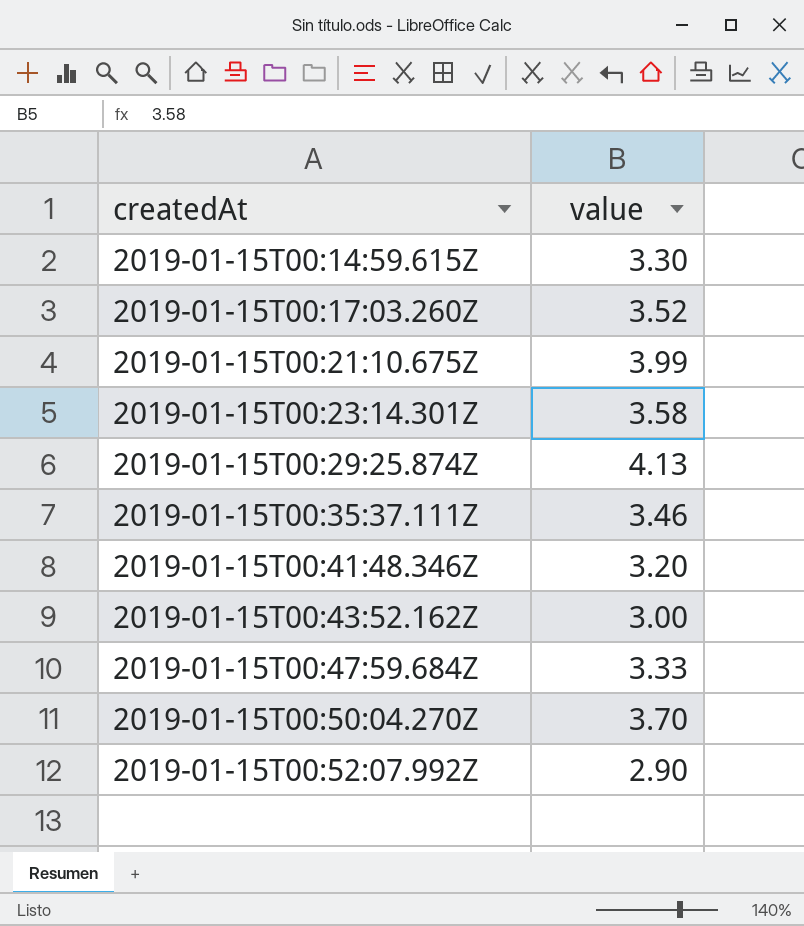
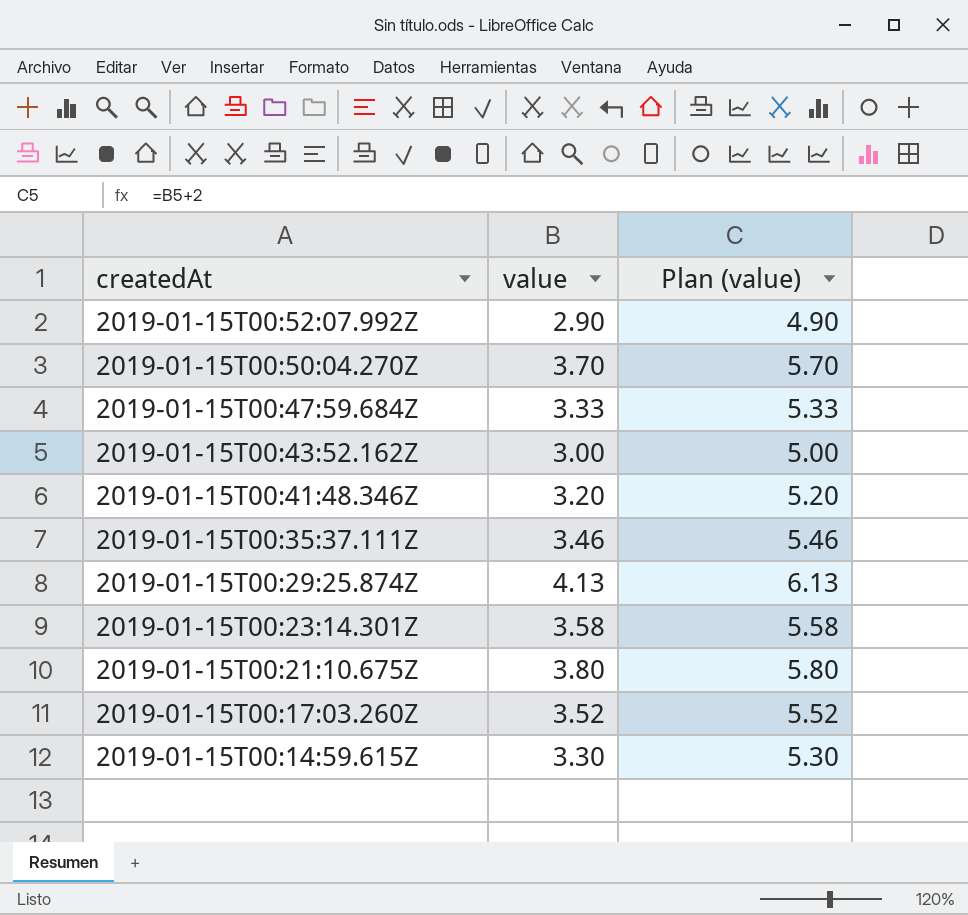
row order: createdAt ascending -> createdAt descending
column Plan (value) | formula: none -> [value] + 2
2019-01-15T00:21:10.675Z | value: 3.99 -> 3.80

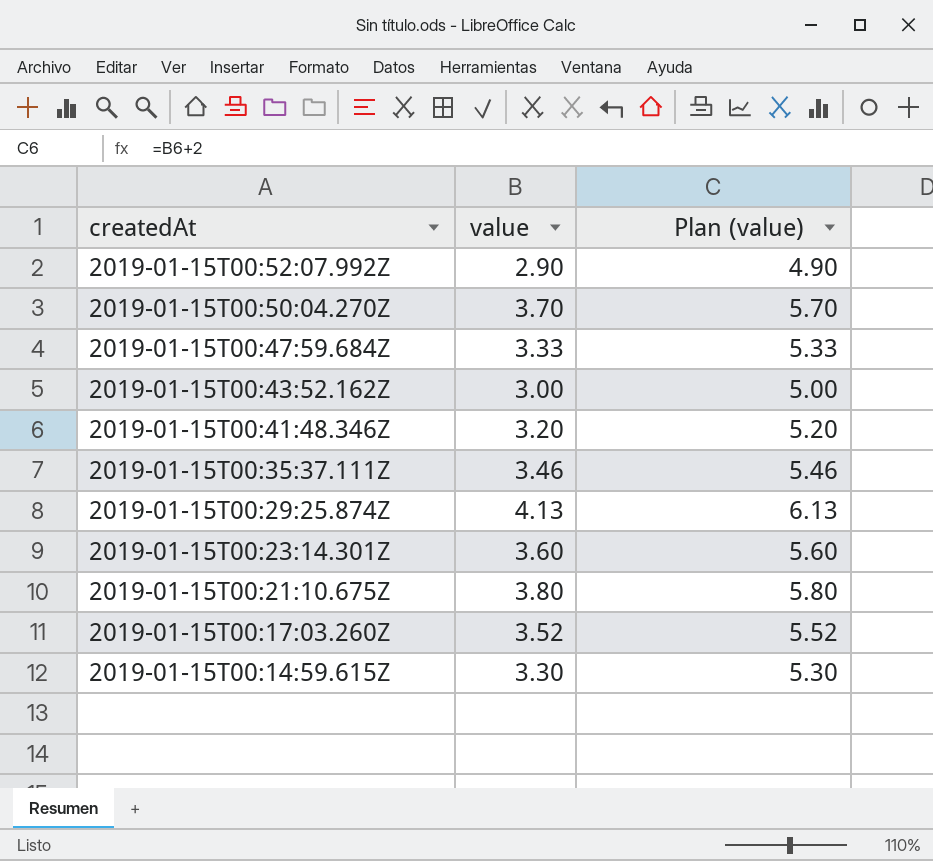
2019-01-15T00:23:14.301Z | value: 3.58 -> 3.60
2019-01-15T00:23:14.301Z | Plan (value): 5.58 -> 5.60

